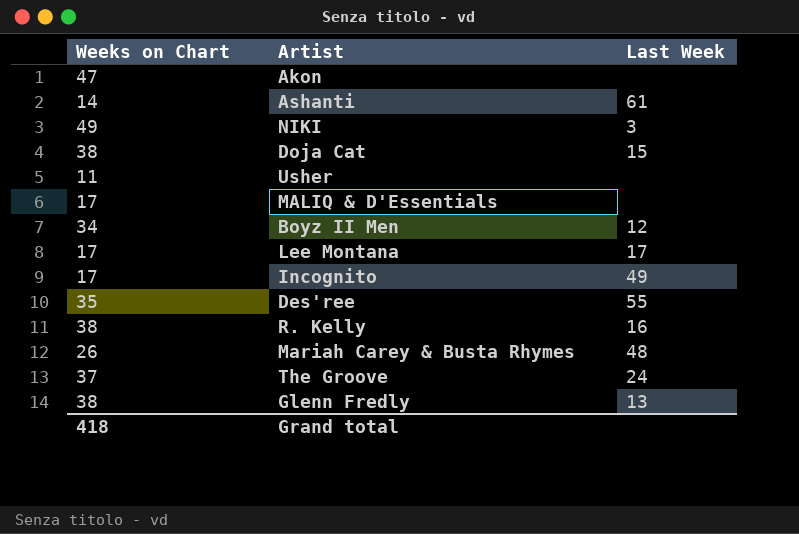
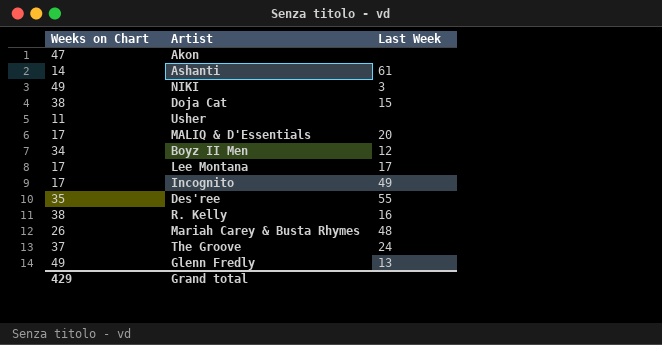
MALIQ & D'Essentials | Last Week: none -> 20
Glenn Fredly | Weeks on Chart: 38 -> 49
Grand total | Weeks on Chart: 418 -> 429

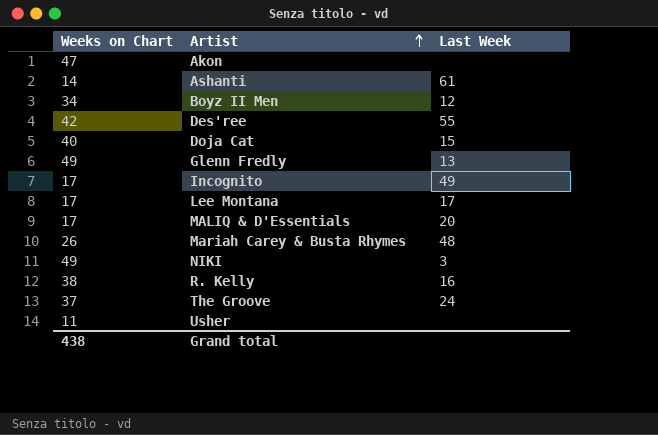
row order: none -> Artist ascending
Des'ree | Weeks on Chart: 35 -> 42
Doja Cat | Weeks on Chart: 38 -> 40
Grand total | Weeks on Chart: 429 -> 438

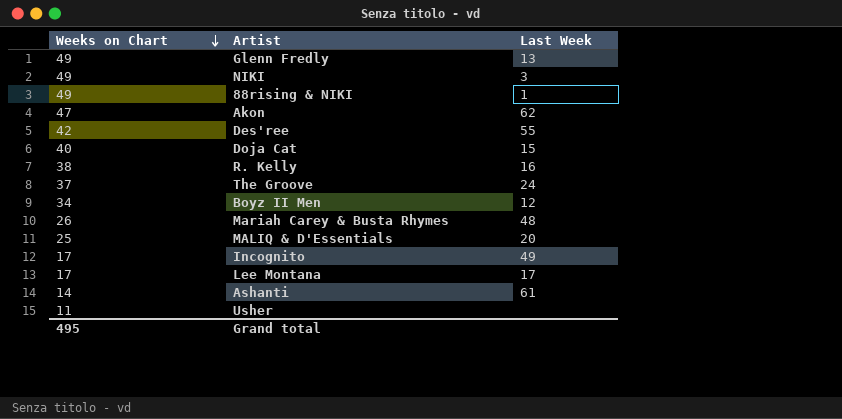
row order: Artist ascending -> Weeks on Chart descending
row 88rising & NIKI: none -> 49 | 1
Akon | Last Week: none -> 62
MALIQ & D'Essentials | Weeks on Chart: 17 -> 25
Grand total | Weeks on Chart: 438 -> 495

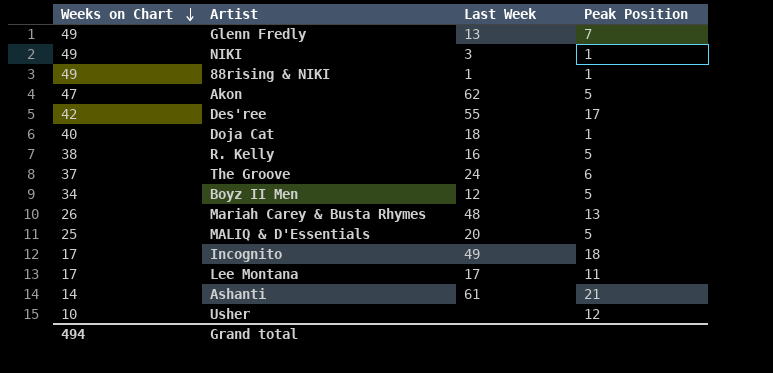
column Peak Position | position: none -> 4
Doja Cat | Last Week: 15 -> 18
Usher | Weeks on Chart: 11 -> 10
Grand total | Weeks on Chart: 495 -> 494

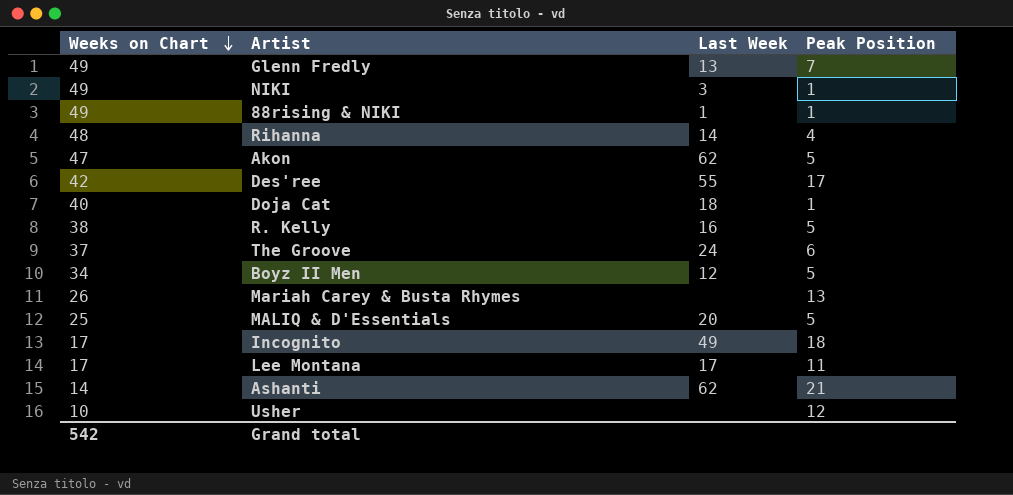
row Rihanna: none -> 48 | 14 | 4
Mariah Carey & Busta Rhymes | Last Week: 48 -> none
Ashanti | Last Week: 61 -> 62
Grand total | Weeks on Chart: 494 -> 542

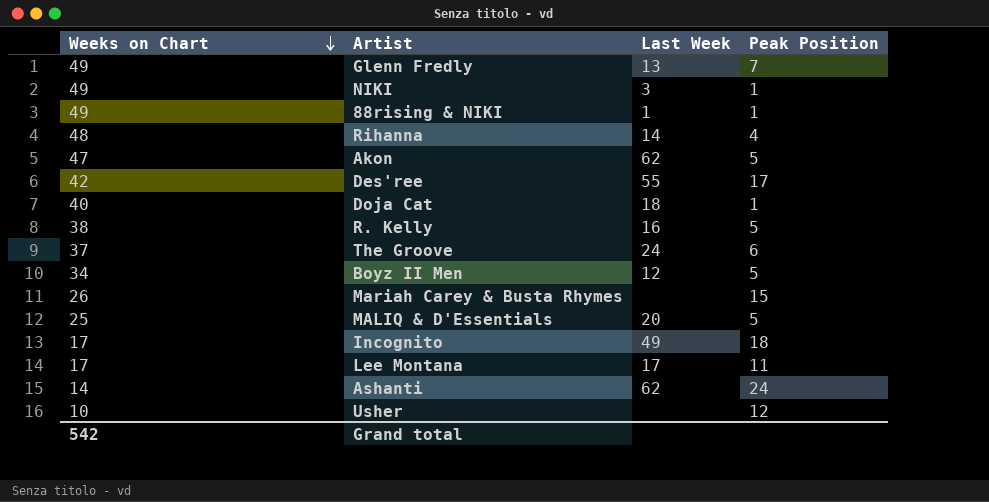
Mariah Carey & Busta Rhymes | Peak Position: 13 -> 15
Ashanti | Peak Position: 21 -> 24

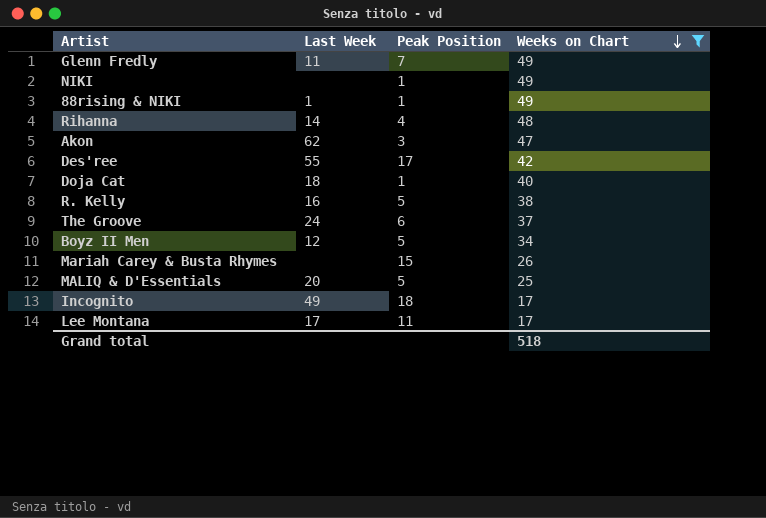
filter: none -> Weeks on Chart >= 17
column Weeks on Chart | position: 1 -> 4
Glenn Fredly | Last Week: 13 -> 11
NIKI | Last Week: 3 -> none
Akon | Peak Position: 5 -> 3
Grand total | Weeks on Chart: 542 -> 518

